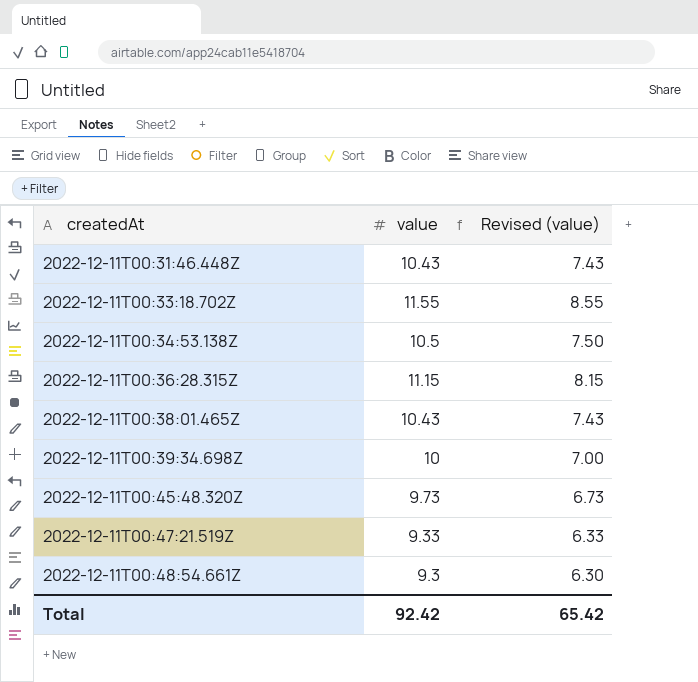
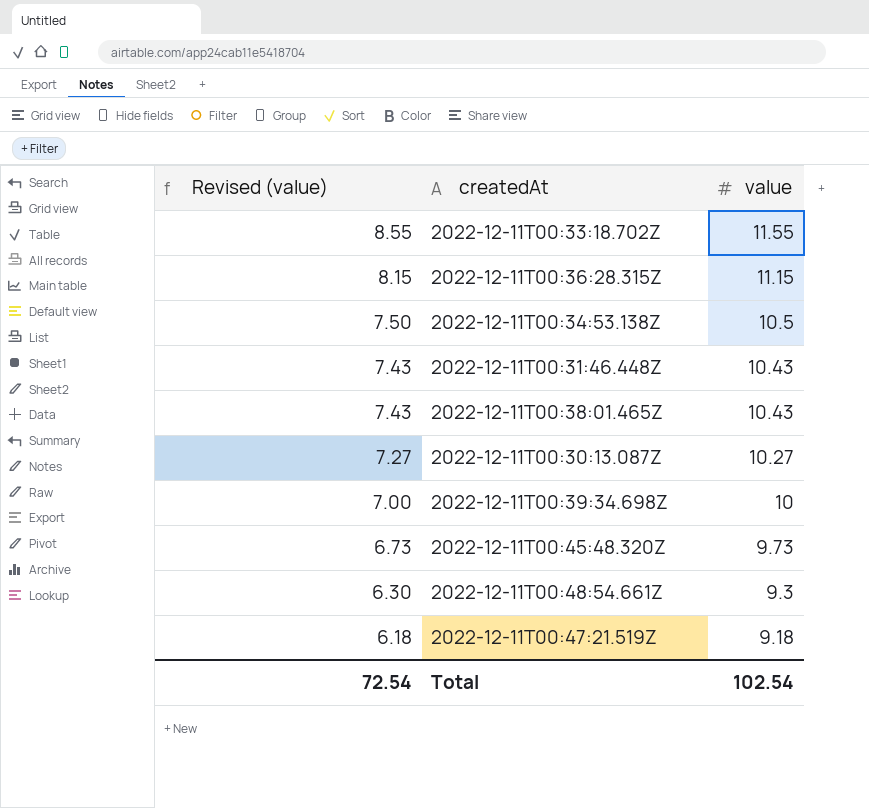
row order: createdAt ascending -> Revised (value) descending
column Revised (value) | position: 3 -> 1
row 2022-12-11T00:30:13.087Z: none -> 7.27 | 10.27
2022-12-11T00:47:21.519Z | Revised (value): 6.33 -> 6.18
2022-12-11T00:47:21.519Z | value: 9.33 -> 9.18
Total | Revised (value): 65.42 -> 72.54
Total | value: 92.42 -> 102.54

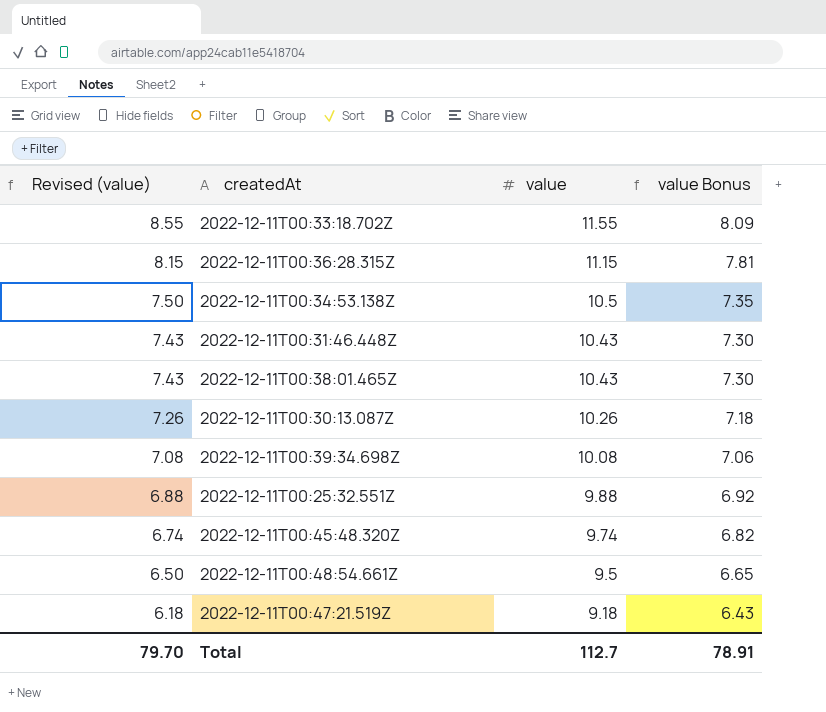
column value Bonus | formula: none -> [value] * 0.7
2022-12-11T00:30:13.087Z | Revised (value): 7.27 -> 7.26
2022-12-11T00:30:13.087Z | value: 10.27 -> 10.26
2022-12-11T00:39:34.698Z | Revised (value): 7.00 -> 7.08
2022-12-11T00:39:34.698Z | value: 10 -> 10.08
row 2022-12-11T00:25:32.551Z: none -> 6.88 | 9.88 | 6.92
2022-12-11T00:45:48.320Z | Revised (value): 6.73 -> 6.74
2022-12-11T00:45:48.320Z | value: 9.73 -> 9.74
2022-12-11T00:48:54.661Z | Revised (value): 6.30 -> 6.50
2022-12-11T00:48:54.661Z | value: 9.3 -> 9.5
Total | Revised (value): 72.54 -> 79.70
Total | value: 102.54 -> 112.7

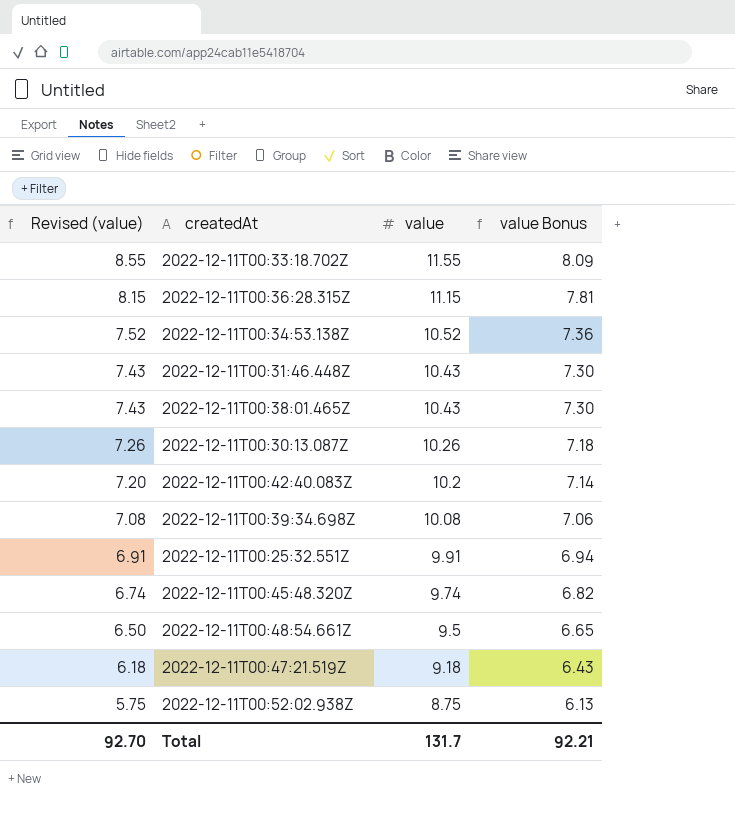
2022-12-11T00:34:53.138Z | Revised (value): 7.50 -> 7.52
2022-12-11T00:34:53.138Z | value: 10.5 -> 10.52
2022-12-11T00:34:53.138Z | value Bonus: 7.35 -> 7.36
row 2022-12-11T00:42:40.083Z: none -> 7.20 | 10.2 | 7.14
2022-12-11T00:25:32.551Z | Revised (value): 6.88 -> 6.91
2022-12-11T00:25:32.551Z | value: 9.88 -> 9.91
2022-12-11T00:25:32.551Z | value Bonus: 6.92 -> 6.94
row 2022-12-11T00:52:02.938Z: none -> 5.75 | 8.75 | 6.13
Total | Revised (value): 79.70 -> 92.70
Total | value: 112.7 -> 131.7
Total | value Bonus: 78.91 -> 92.21

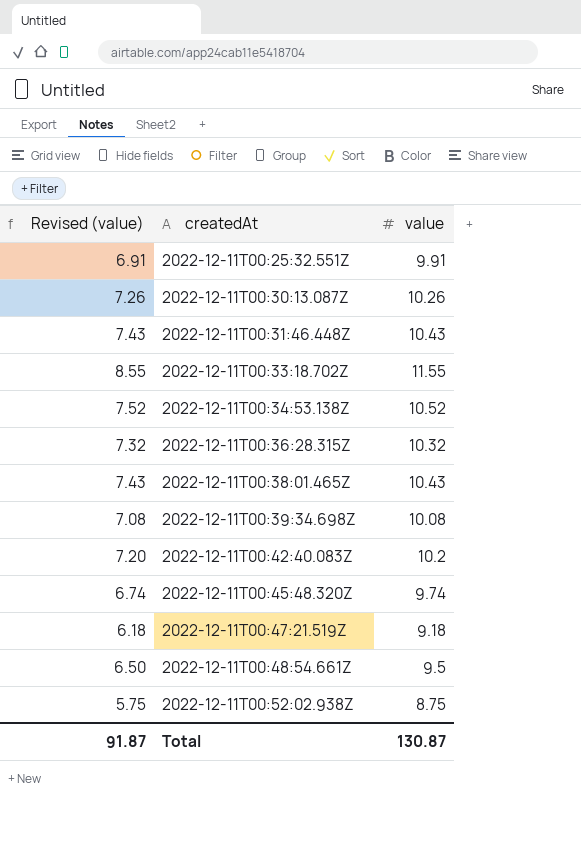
row order: Revised (value) descending -> createdAt ascending
column value Bonus | formula: [value] * 0.7 -> none
2022-12-11T00:36:28.315Z | Revised (value): 8.15 -> 7.32
2022-12-11T00:36:28.315Z | value: 11.15 -> 10.32
Total | Revised (value): 92.70 -> 91.87
Total | value: 131.7 -> 130.87

